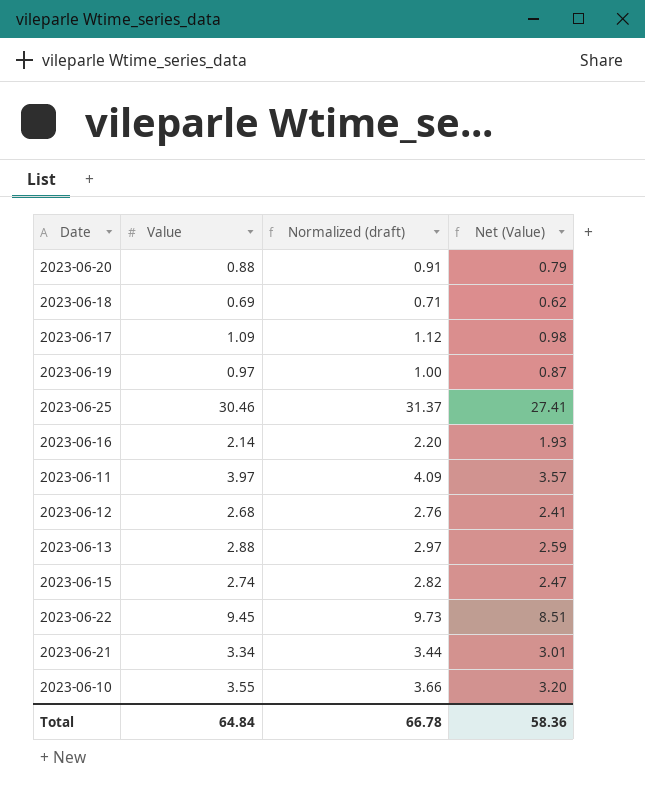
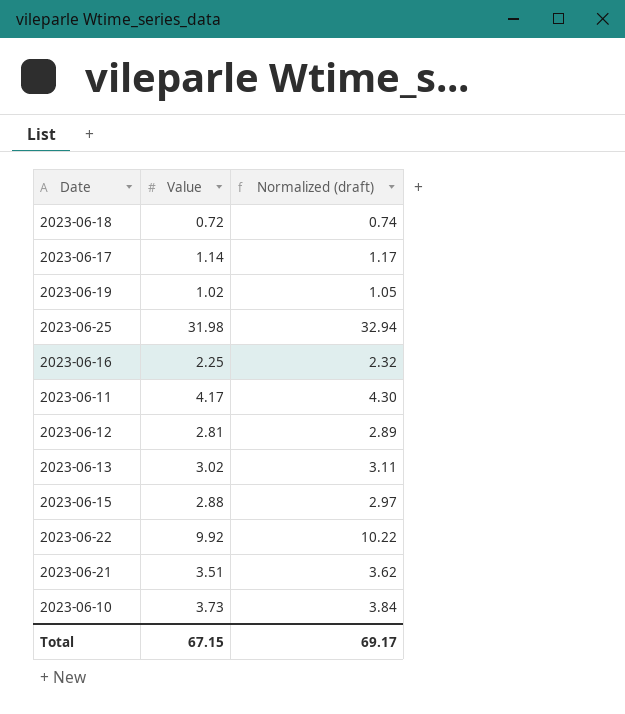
column Net (Value) | formula: [Value] * 0.9 -> none
row 2023-06-20: 0.88 | 0.91 | 0.79 -> none
2023-06-18 | Value: 0.69 -> 0.72
2023-06-18 | Normalized (draft): 0.71 -> 0.74
2023-06-17 | Value: 1.09 -> 1.14
2023-06-17 | Normalized (draft): 1.12 -> 1.17
2023-06-19 | Value: 0.97 -> 1.02
2023-06-19 | Normalized (draft): 1.00 -> 1.05
2023-06-25 | Value: 30.46 -> 31.98
2023-06-25 | Normalized (draft): 31.37 -> 32.94
2023-06-16 | Value: 2.14 -> 2.25
2023-06-16 | Normalized (draft): 2.20 -> 2.32
2023-06-11 | Value: 3.97 -> 4.17
2023-06-11 | Normalized (draft): 4.09 -> 4.30
2023-06-12 | Value: 2.68 -> 2.81
2023-06-12 | Normalized (draft): 2.76 -> 2.89
2023-06-13 | Value: 2.88 -> 3.02
2023-06-13 | Normalized (draft): 2.97 -> 3.11
2023-06-15 | Value: 2.74 -> 2.88
2023-06-15 | Normalized (draft): 2.82 -> 2.97
2023-06-22 | Value: 9.45 -> 9.92
2023-06-22 | Normalized (draft): 9.73 -> 10.22
2023-06-21 | Value: 3.34 -> 3.51
2023-06-21 | Normalized (draft): 3.44 -> 3.62
2023-06-10 | Value: 3.55 -> 3.73
2023-06-10 | Normalized (draft): 3.66 -> 3.84
Total | Value: 64.84 -> 67.15
Total | Normalized (draft): 66.78 -> 69.17

